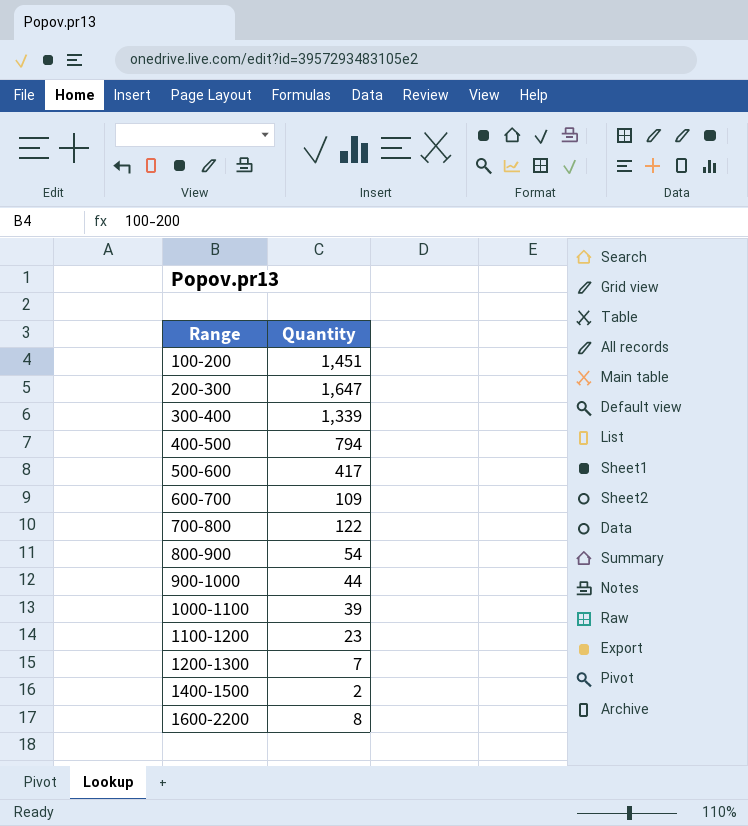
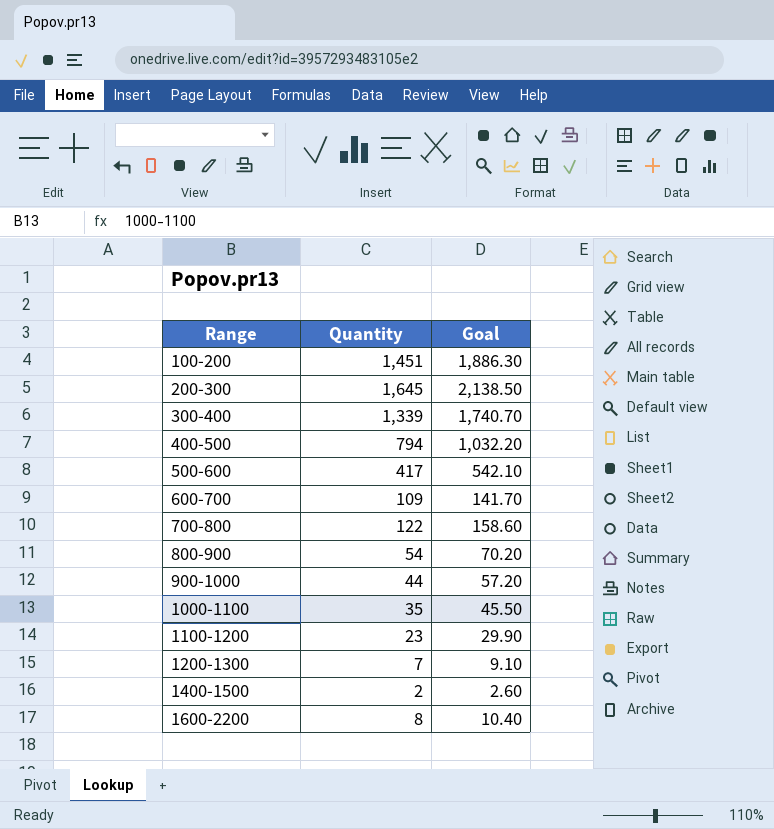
column Goal | formula: none -> [Quantity] * 1.3
200-300 | Quantity: 1,647 -> 1,645
1000-1100 | Quantity: 39 -> 35

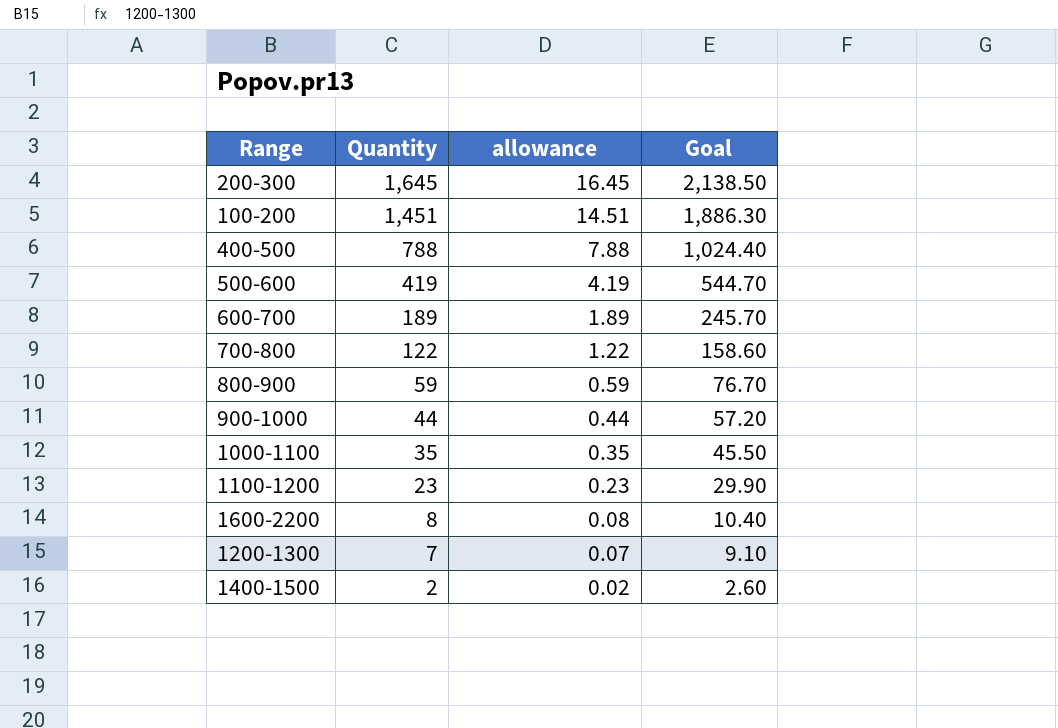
row order: Range ascending -> Quantity descending
column allowance | formula: none -> [Quantity] * 0.01
row 300-400: 1,339 | 1,740.70 -> none
400-500 | Quantity: 794 -> 788
400-500 | Goal: 1,032.20 -> 1,024.40
500-600 | Quantity: 417 -> 419
500-600 | Goal: 542.10 -> 544.70
600-700 | Quantity: 109 -> 189
600-700 | Goal: 141.70 -> 245.70
800-900 | Quantity: 54 -> 59
800-900 | Goal: 70.20 -> 76.70

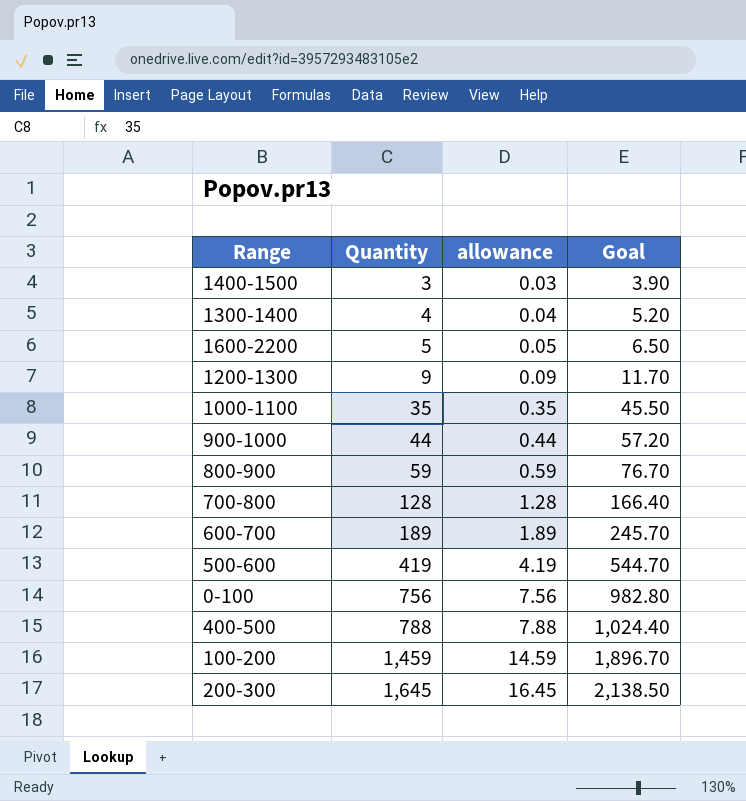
row order: Quantity descending -> Quantity ascending
row 1100-1200: 23 | 0.23 | 29.90 -> none
1400-1500 | Quantity: 2 -> 3
1400-1500 | allowance: 0.02 -> 0.03
1400-1500 | Goal: 2.60 -> 3.90
row 1300-1400: none -> 4 | 0.04 | 5.20
1600-2200 | Quantity: 8 -> 5
1600-2200 | allowance: 0.08 -> 0.05
1600-2200 | Goal: 10.40 -> 6.50
1200-1300 | Quantity: 7 -> 9
1200-1300 | allowance: 0.07 -> 0.09
1200-1300 | Goal: 9.10 -> 11.70
700-800 | Quantity: 122 -> 128
700-800 | allowance: 1.22 -> 1.28
700-800 | Goal: 158.60 -> 166.40
row 0-100: none -> 756 | 7.56 | 982.80
100-200 | Quantity: 1,451 -> 1,459
100-200 | allowance: 14.51 -> 14.59
100-200 | Goal: 1,886.30 -> 1,896.70

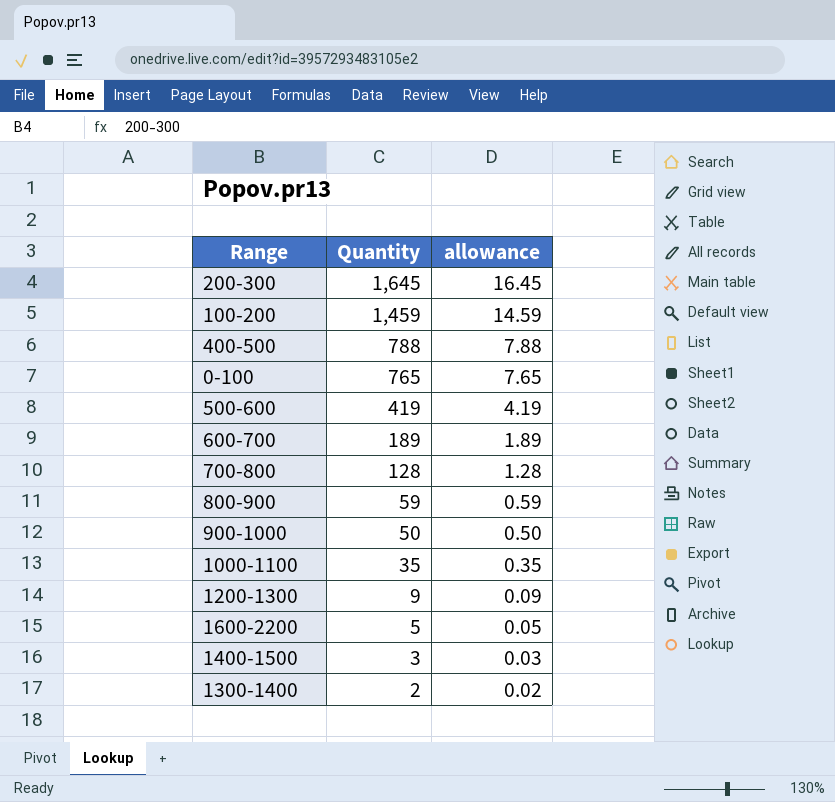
row order: Quantity ascending -> Quantity descending
column Goal | formula: [Quantity] * 1.3 -> none
0-100 | Quantity: 756 -> 765
0-100 | allowance: 7.56 -> 7.65
900-1000 | Quantity: 44 -> 50
900-1000 | allowance: 0.44 -> 0.50
1300-1400 | Quantity: 4 -> 2
1300-1400 | allowance: 0.04 -> 0.02

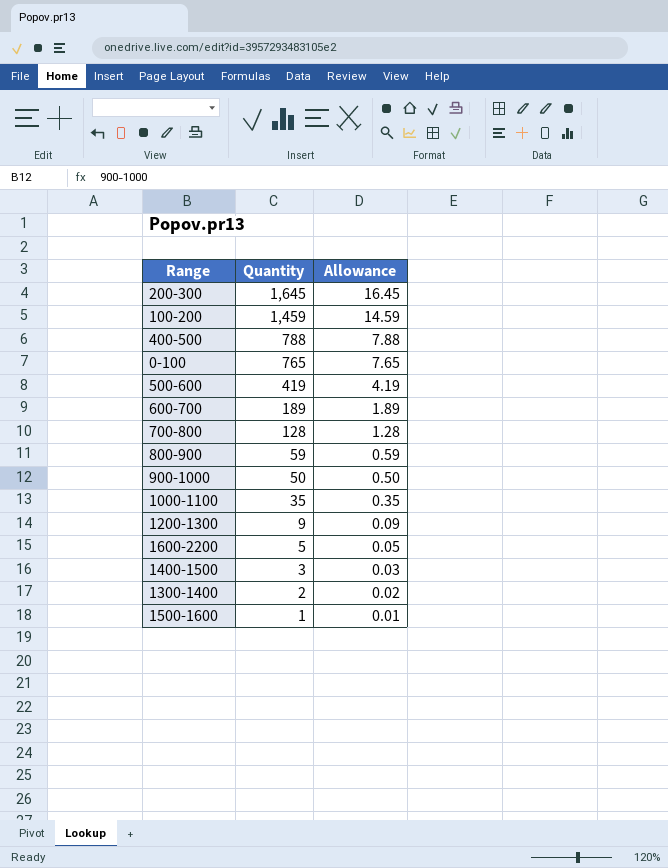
column name: allowance -> Allowance
row 1500-1600: none -> 1 | 0.01

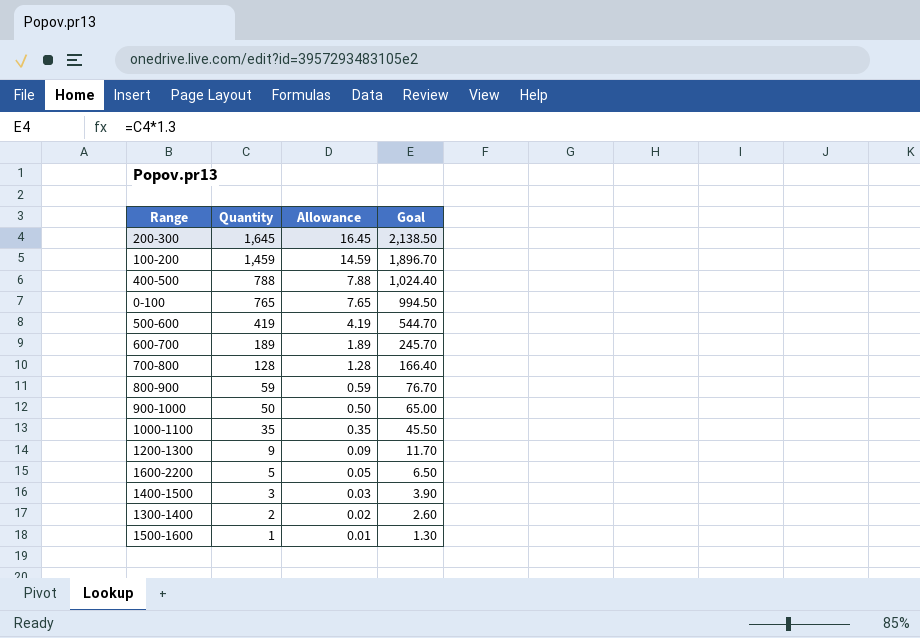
column Goal | formula: none -> [Quantity] * 1.3

